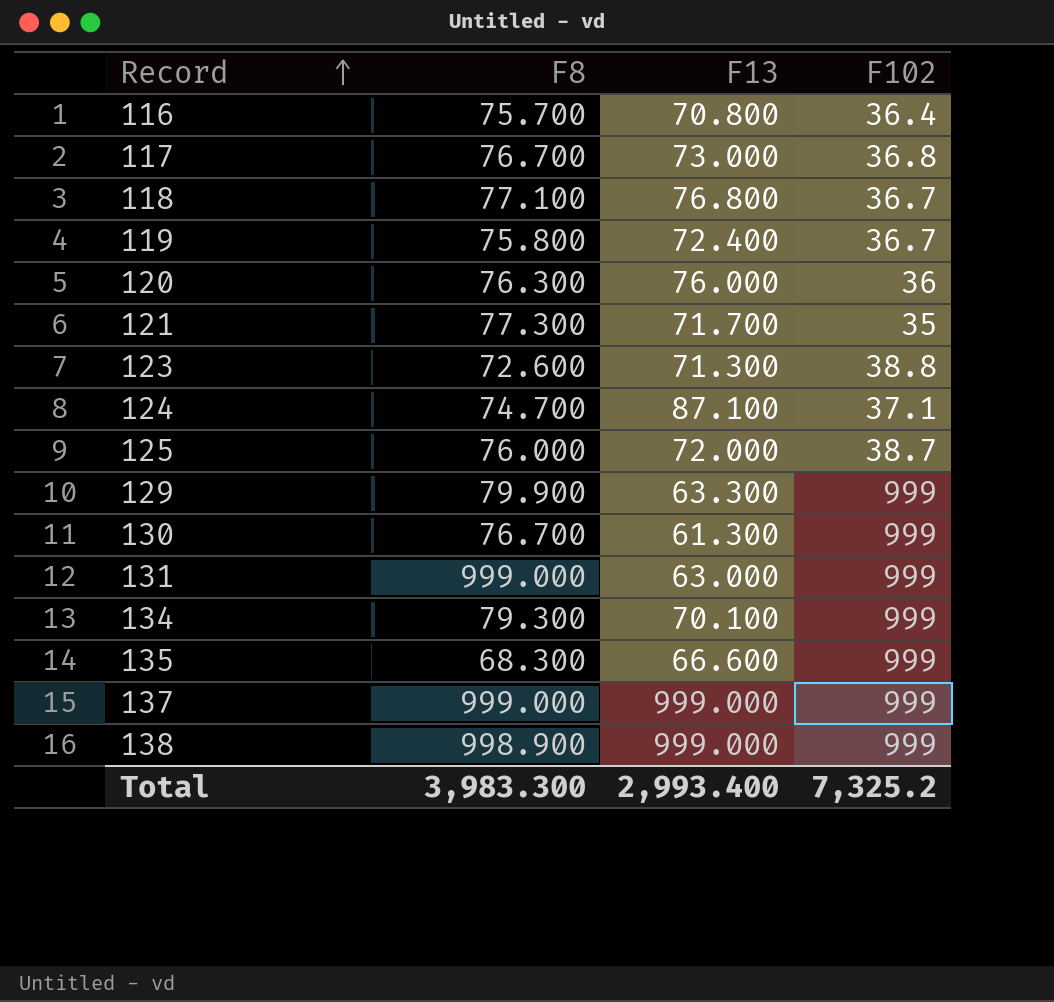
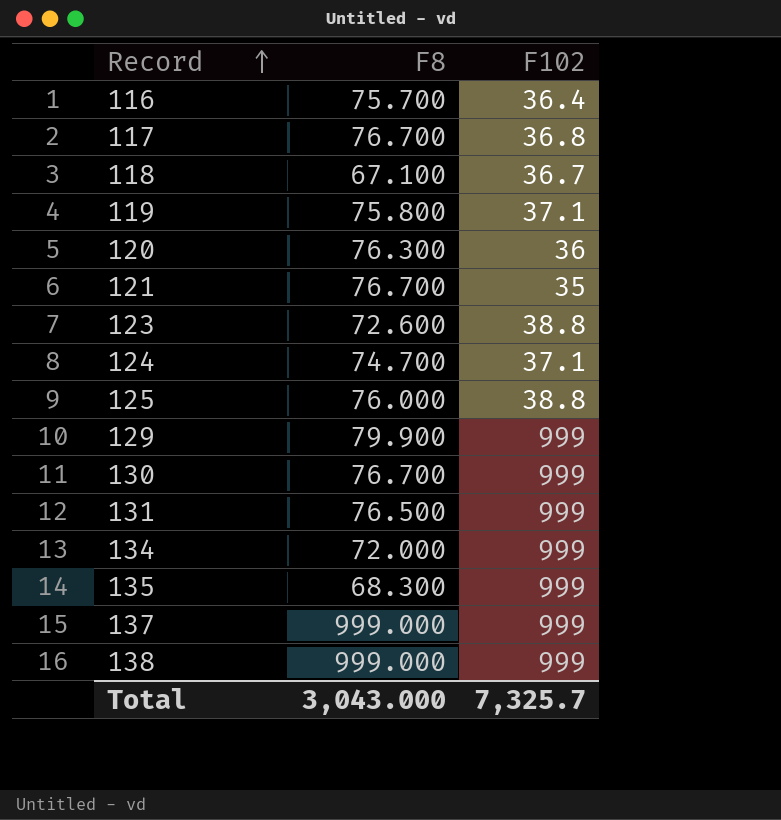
column F13 | position: 3 -> none
118 | F8: 77.100 -> 67.100
119 | F102: 36.7 -> 37.1
121 | F8: 77.300 -> 76.700
125 | F102: 38.7 -> 38.8
131 | F8: 999.000 -> 76.500
134 | F8: 79.300 -> 72.000
138 | F8: 998.900 -> 999.000
Total | F8: 3,983.300 -> 3,043.000
Total | F102: 7,325.2 -> 7,325.7

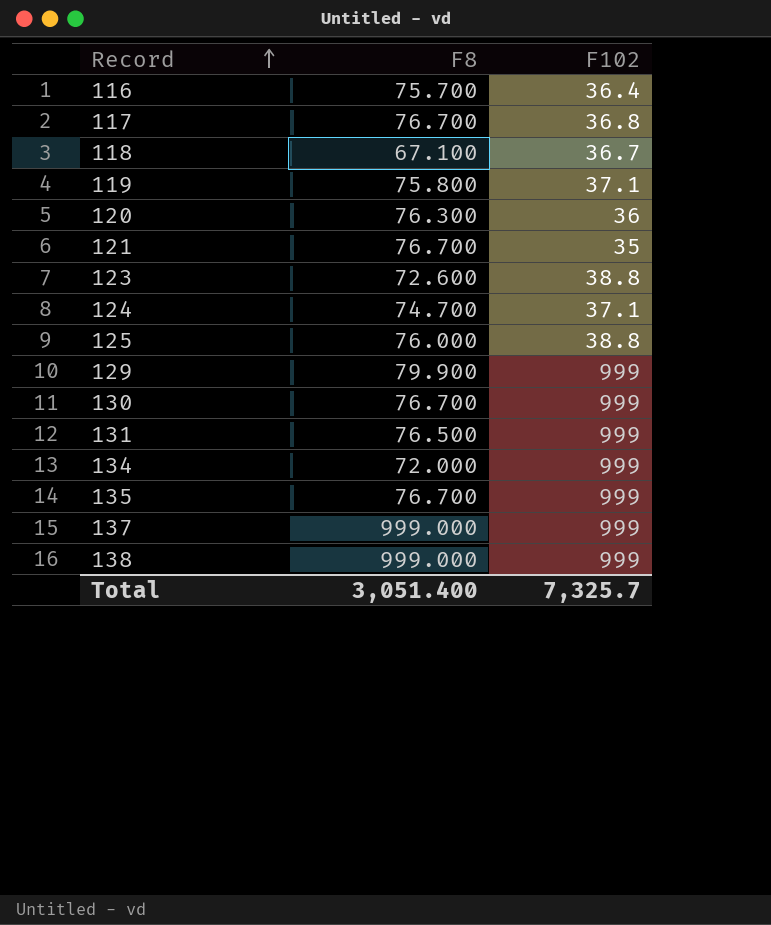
135 | F8: 68.300 -> 76.700
Total | F8: 3,043.000 -> 3,051.400

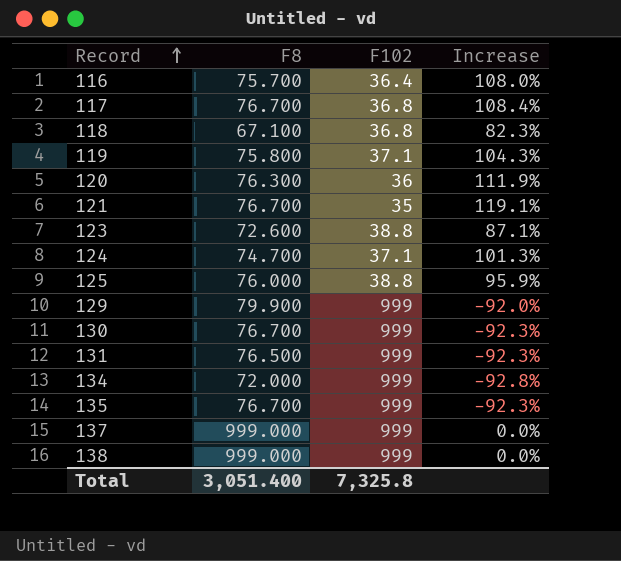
column Increase | formula: none -> ([F8] - [F102]) / [F102]
118 | F102: 36.7 -> 36.8
Total | F102: 7,325.7 -> 7,325.8

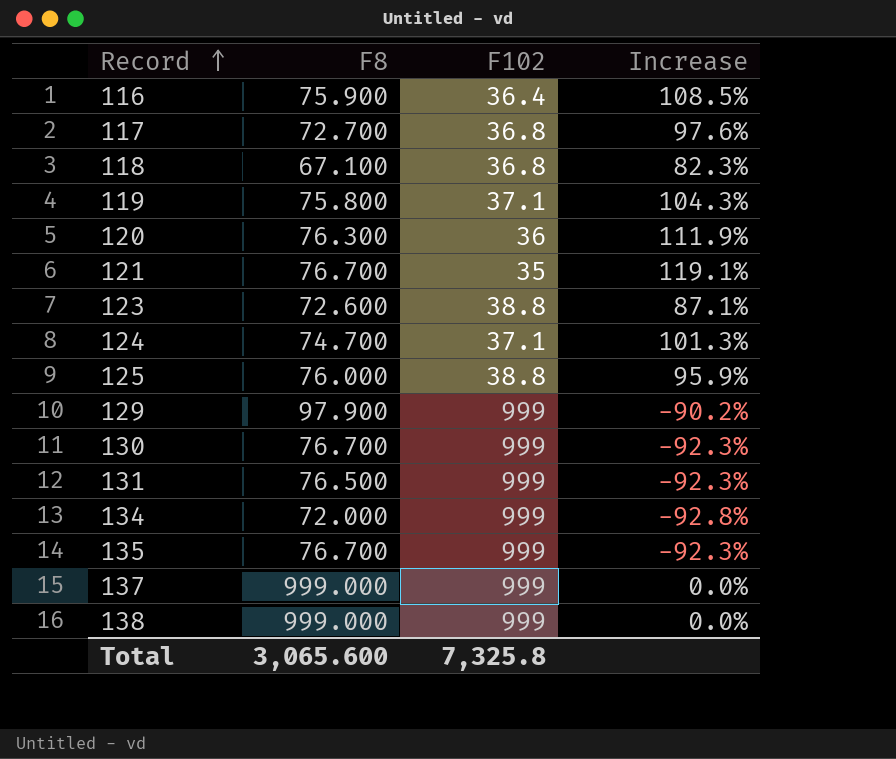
116 | F8: 75.700 -> 75.900
116 | Increase: 108.0% -> 108.5%
117 | F8: 76.700 -> 72.700
117 | Increase: 108.4% -> 97.6%
129 | F8: 79.900 -> 97.900
129 | Increase: -92.0% -> -90.2%
Total | F8: 3,051.400 -> 3,065.600

